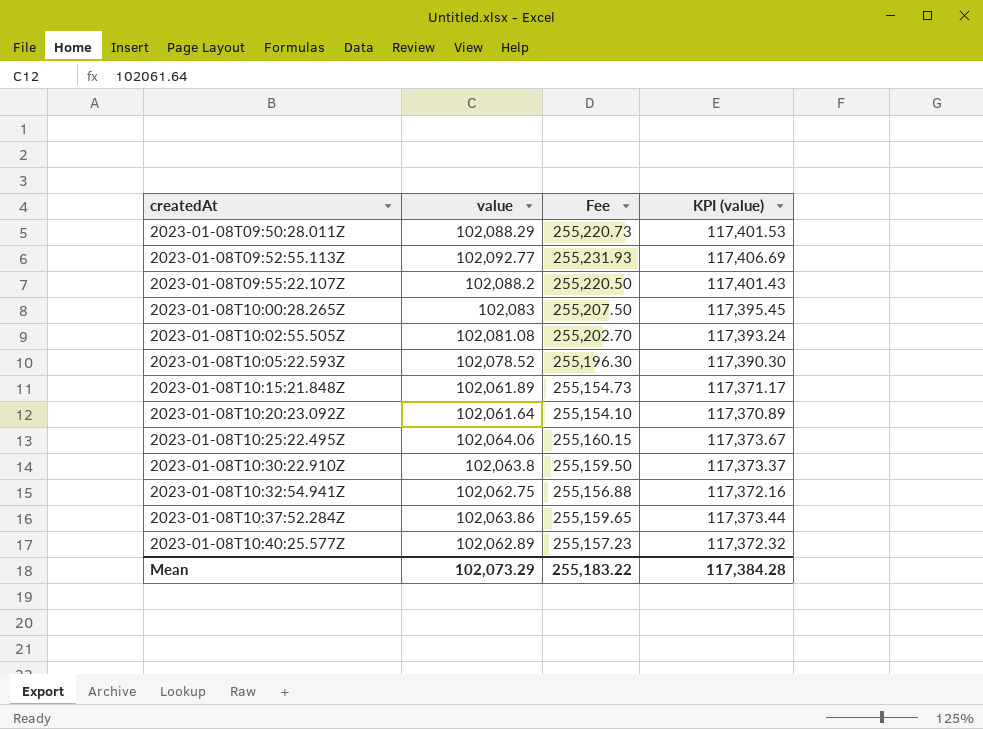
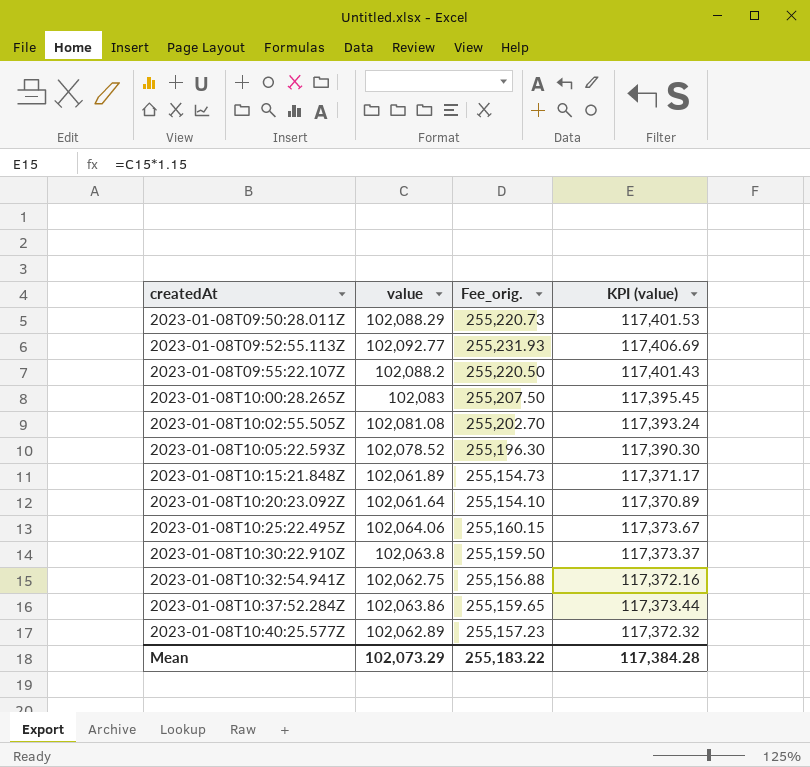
column name: Fee -> Fee_orig.

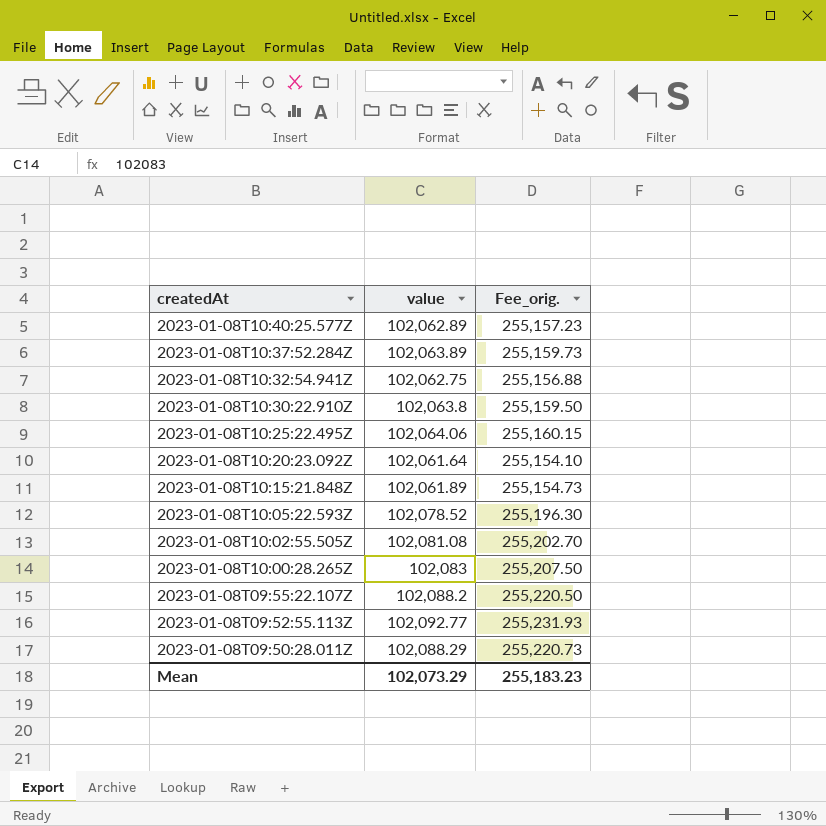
row order: createdAt ascending -> createdAt descending
column KPI (value) | formula: [value] * 1.15 -> none
2023-01-08T10:37:52.284Z | value: 102,063.86 -> 102,063.89
2023-01-08T10:37:52.284Z | Fee_orig.: 255,159.65 -> 255,159.73
Mean | Fee_orig.: 255,183.22 -> 255,183.23

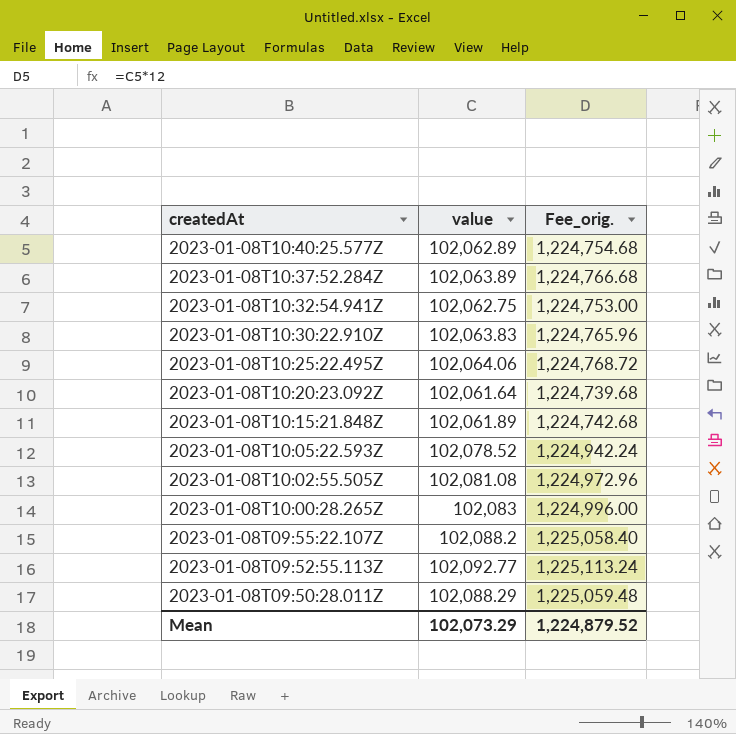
column Fee_orig. | formula: [value] * 2.5 -> [value] * 12
2023-01-08T10:30:22.910Z | value: 102,063.8 -> 102,063.83
Mean | Fee_orig.: 255,183.23 -> 1,224,879.52

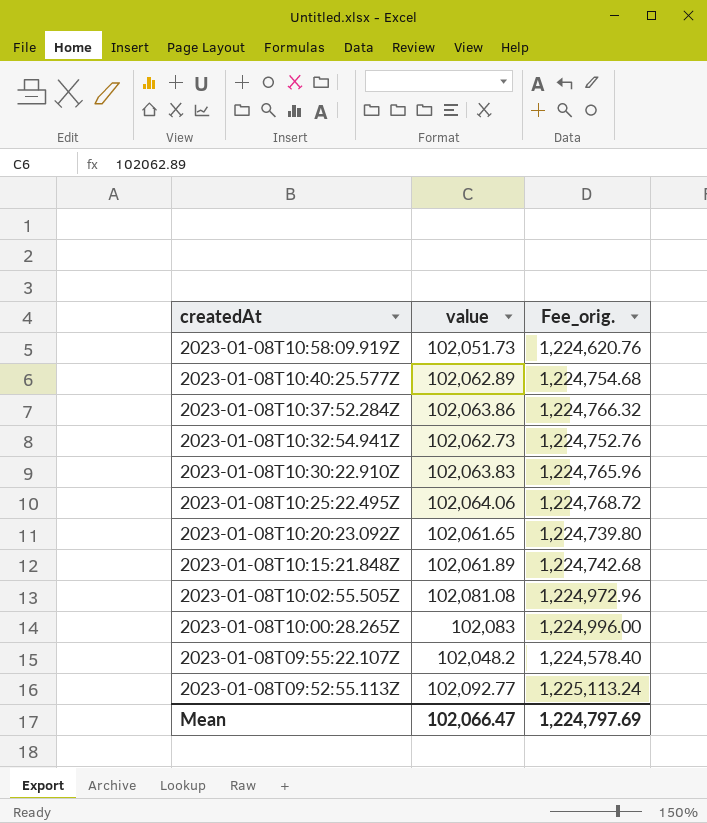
row 2023-01-08T10:05:22.593Z: 102,078.52 | 1,224,942.24 -> none
row 2023-01-08T09:50:28.011Z: 102,088.29 | 1,225,059.48 -> none
row 2023-01-08T10:58:09.919Z: none -> 102,051.73 | 1,224,620.76
2023-01-08T10:37:52.284Z | value: 102,063.89 -> 102,063.86
2023-01-08T10:37:52.284Z | Fee_orig.: 1,224,766.68 -> 1,224,766.32
2023-01-08T10:32:54.941Z | value: 102,062.75 -> 102,062.73
2023-01-08T10:32:54.941Z | Fee_orig.: 1,224,753.00 -> 1,224,752.76
2023-01-08T10:20:23.092Z | value: 102,061.64 -> 102,061.65
2023-01-08T10:20:23.092Z | Fee_orig.: 1,224,739.68 -> 1,224,739.80
2023-01-08T09:55:22.107Z | value: 102,088.2 -> 102,048.2
2023-01-08T09:55:22.107Z | Fee_orig.: 1,225,058.40 -> 1,224,578.40
Mean | value: 102,073.29 -> 102,066.47
Mean | Fee_orig.: 1,224,879.52 -> 1,224,797.69

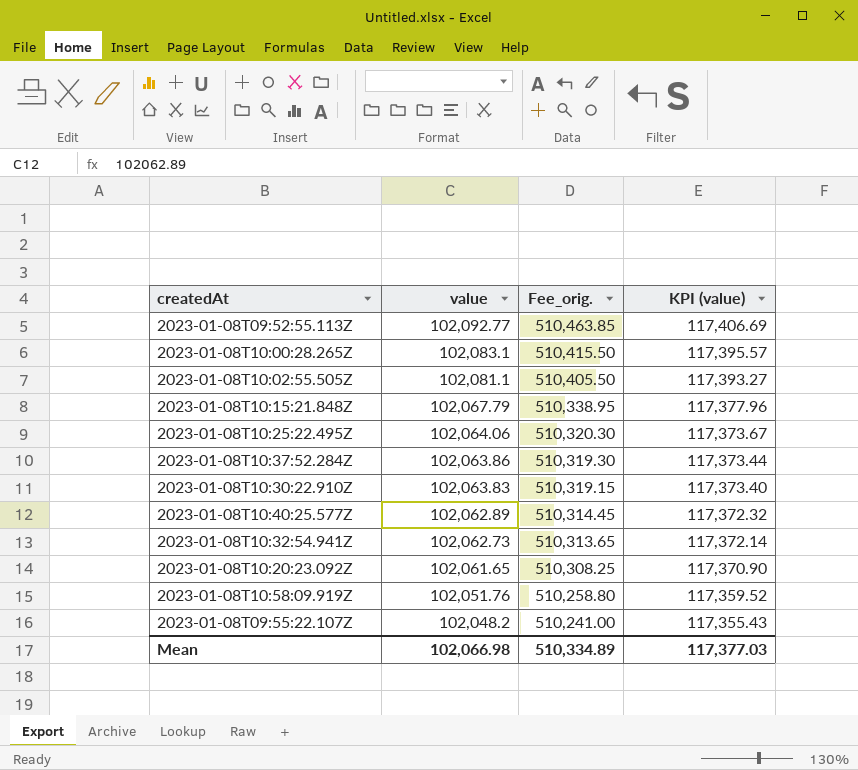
row order: createdAt descending -> value descending
column Fee_orig. | formula: [value] * 12 -> [value] * 5
column KPI (value) | formula: none -> [value] * 1.15
2023-01-08T10:00:28.265Z | value: 102,083 -> 102,083.1
2023-01-08T10:02:55.505Z | value: 102,081.08 -> 102,081.1
2023-01-08T10:15:21.848Z | value: 102,061.89 -> 102,067.79
2023-01-08T10:58:09.919Z | value: 102,051.73 -> 102,051.76
Mean | value: 102,066.47 -> 102,066.98
Mean | Fee_orig.: 1,224,797.69 -> 510,334.89

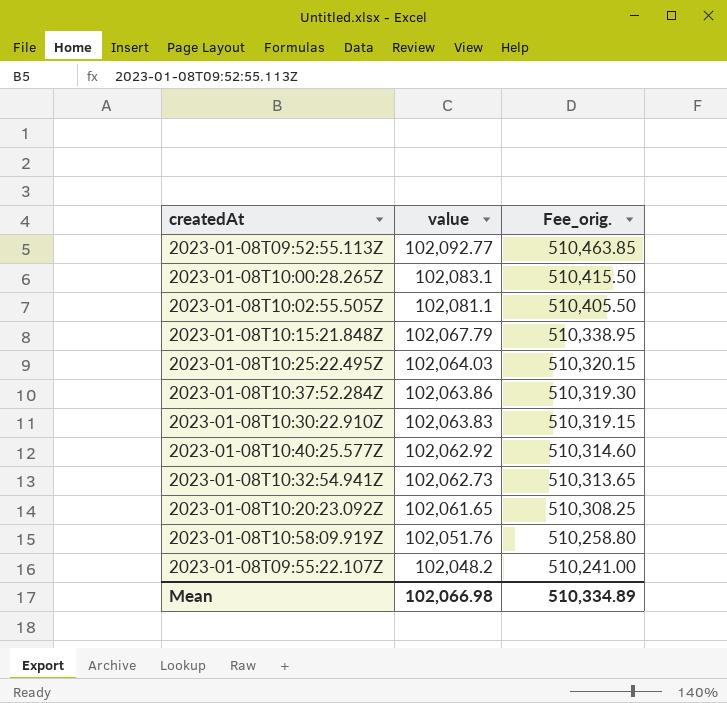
column KPI (value) | formula: [value] * 1.15 -> none
2023-01-08T10:25:22.495Z | value: 102,064.06 -> 102,064.03
2023-01-08T10:25:22.495Z | Fee_orig.: 510,320.30 -> 510,320.15
2023-01-08T10:40:25.577Z | value: 102,062.89 -> 102,062.92
2023-01-08T10:40:25.577Z | Fee_orig.: 510,314.45 -> 510,314.60

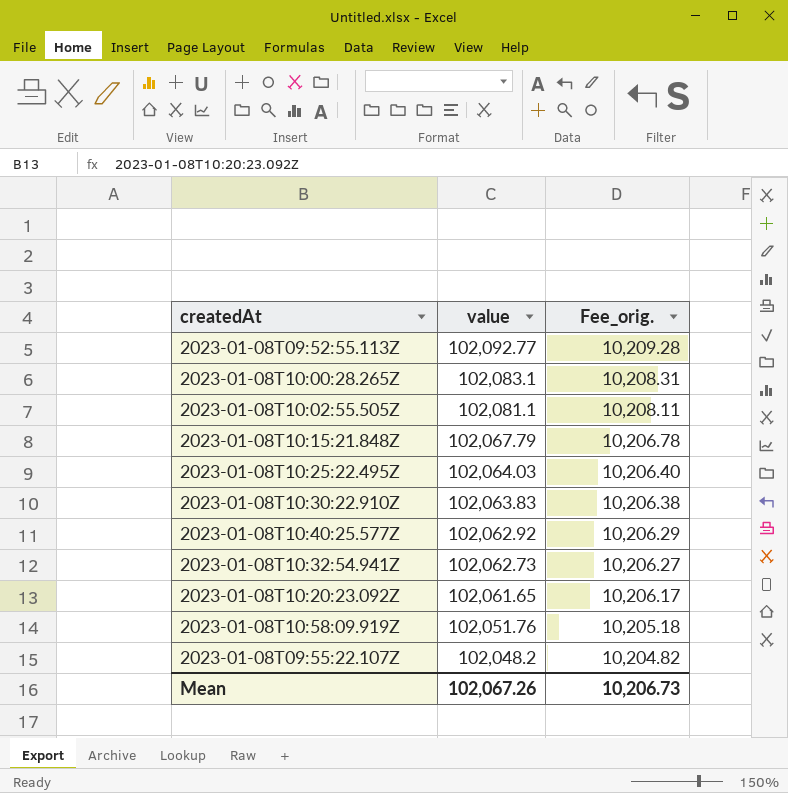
column Fee_orig. | formula: [value] * 5 -> [value] * 0.1
row 2023-01-08T10:37:52.284Z: 102,063.86 | 510,319.30 -> none
Mean | value: 102,066.98 -> 102,067.26
Mean | Fee_orig.: 510,334.89 -> 10,206.73

